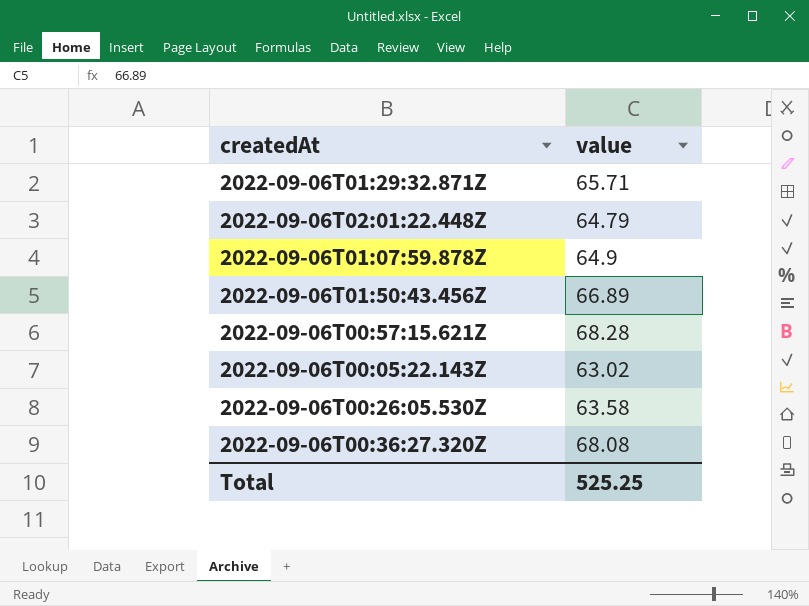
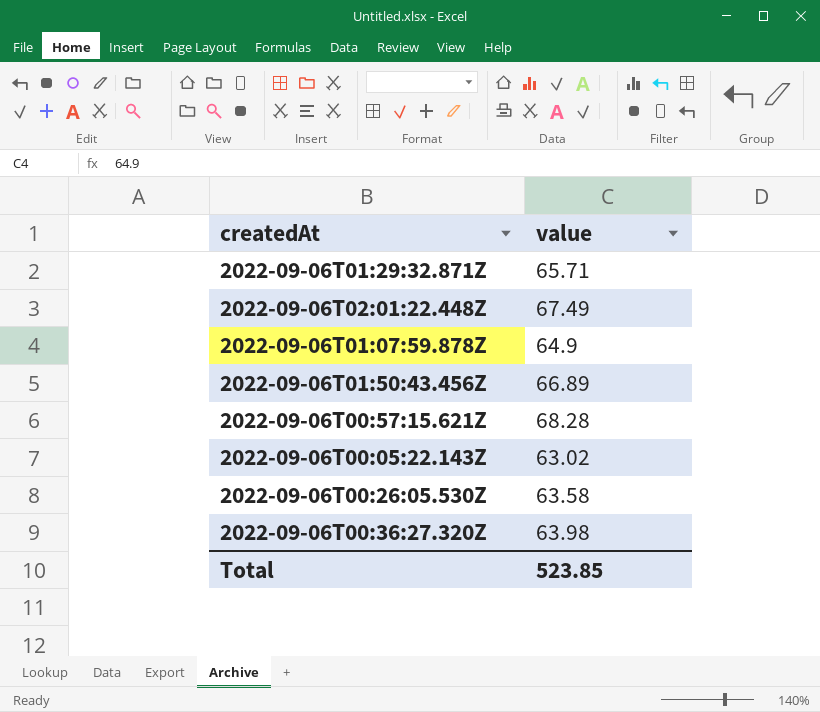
2022-09-06T02:01:22.448Z | value: 64.79 -> 67.49
2022-09-06T00:36:27.320Z | value: 68.08 -> 63.98
Total | value: 525.25 -> 523.85

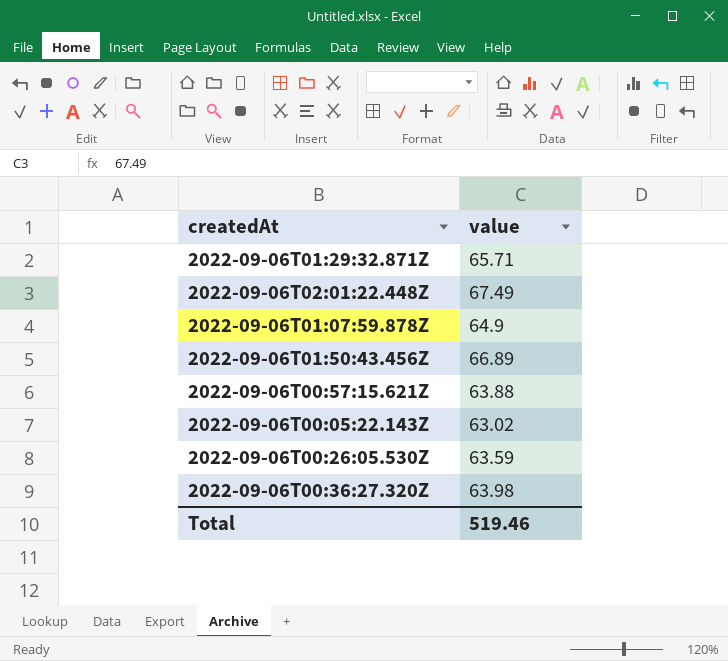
2022-09-06T00:57:15.621Z | value: 68.28 -> 63.88
2022-09-06T00:26:05.530Z | value: 63.58 -> 63.59
Total | value: 523.85 -> 519.46

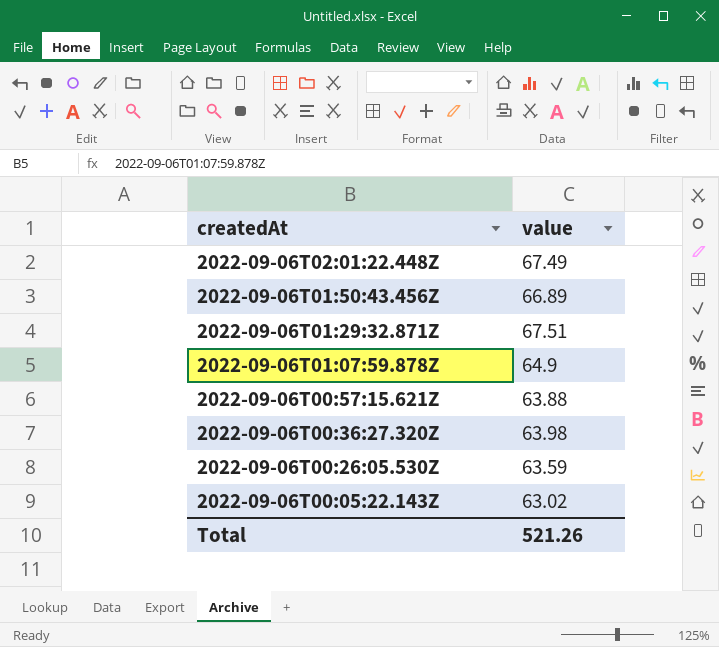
row order: none -> createdAt descending
2022-09-06T01:29:32.871Z | value: 65.71 -> 67.51
Total | value: 519.46 -> 521.26

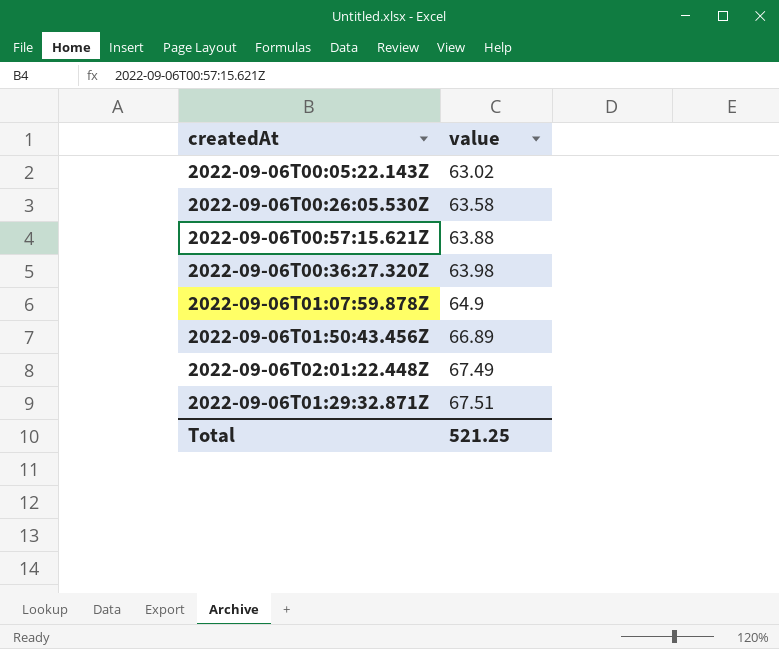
row order: createdAt descending -> value ascending
2022-09-06T00:26:05.530Z | value: 63.59 -> 63.58
Total | value: 521.26 -> 521.25

